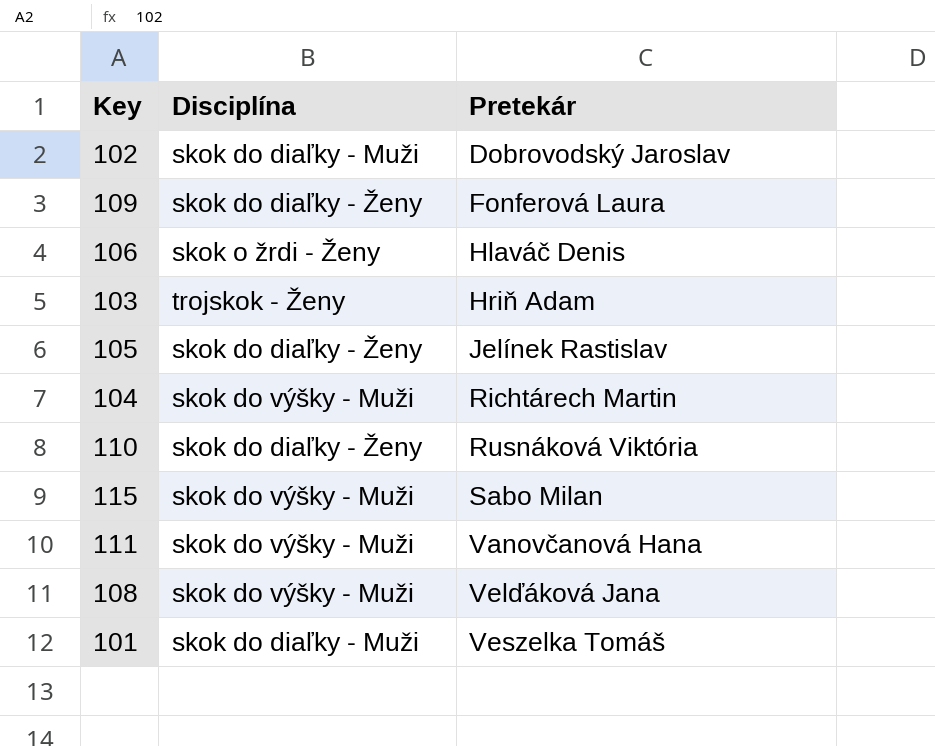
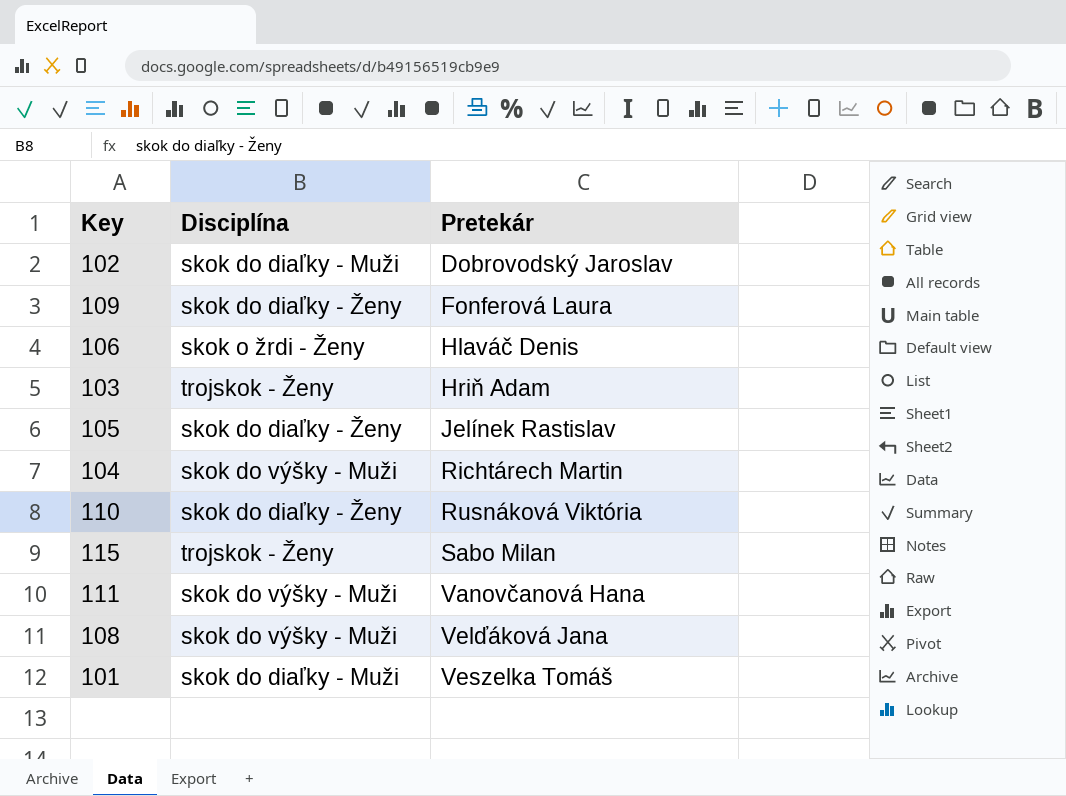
115 | Disciplína: skok do výšky - Muži -> trojskok - Ženy

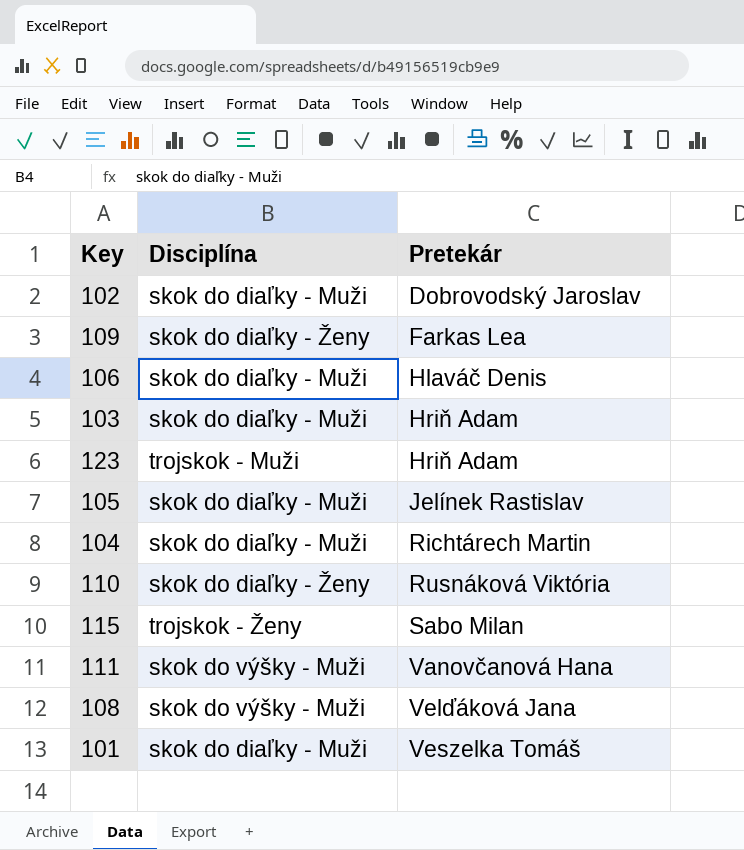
109 | Pretekár: Fonferová Laura -> Farkas Lea
106 | Disciplína: skok o žrdi - Ženy -> skok do diaľky - Muži
103 | Disciplína: trojskok - Ženy -> skok do diaľky - Muži
row 123: none -> trojskok - Muži | Hriň Adam
105 | Disciplína: skok do diaľky - Ženy -> skok do diaľky - Muži
104 | Disciplína: skok do výšky - Muži -> skok do diaľky - Muži

